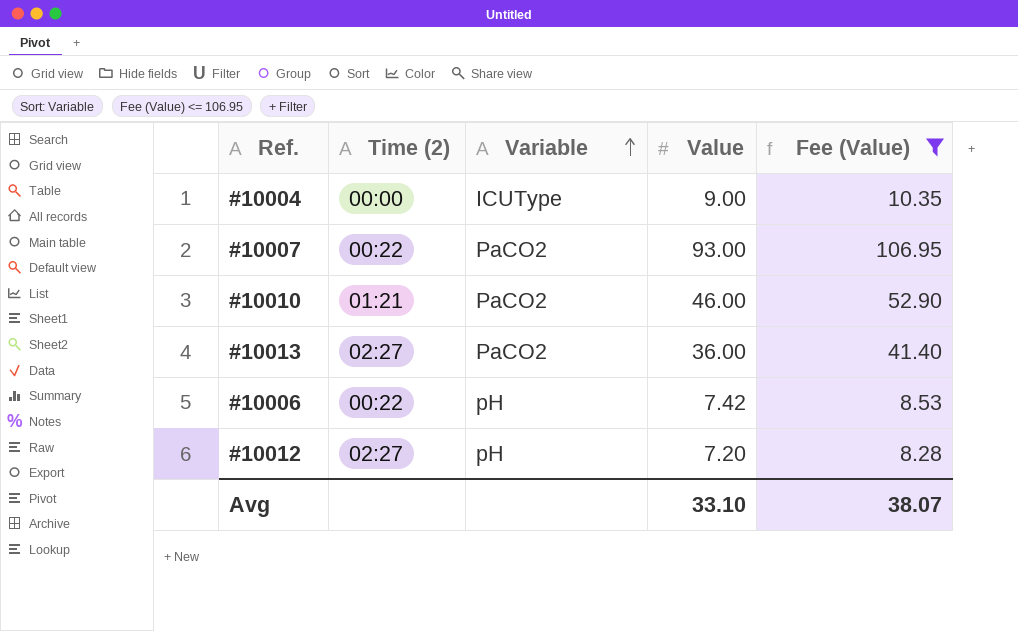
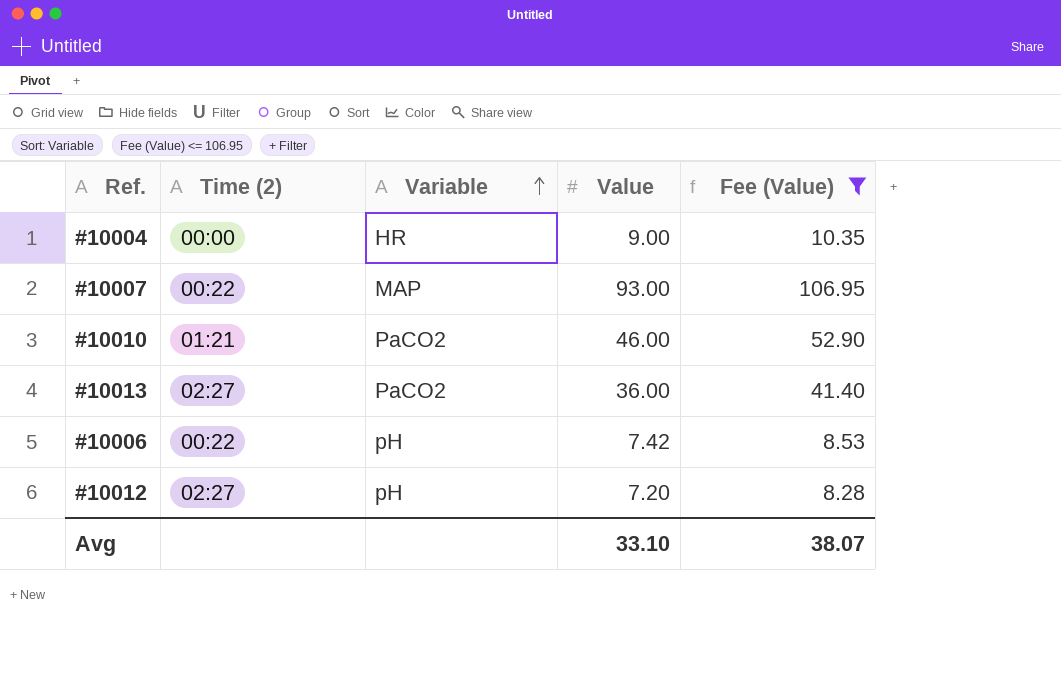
#10004 | Variable: ICUType -> HR
#10007 | Variable: PaCO2 -> MAP

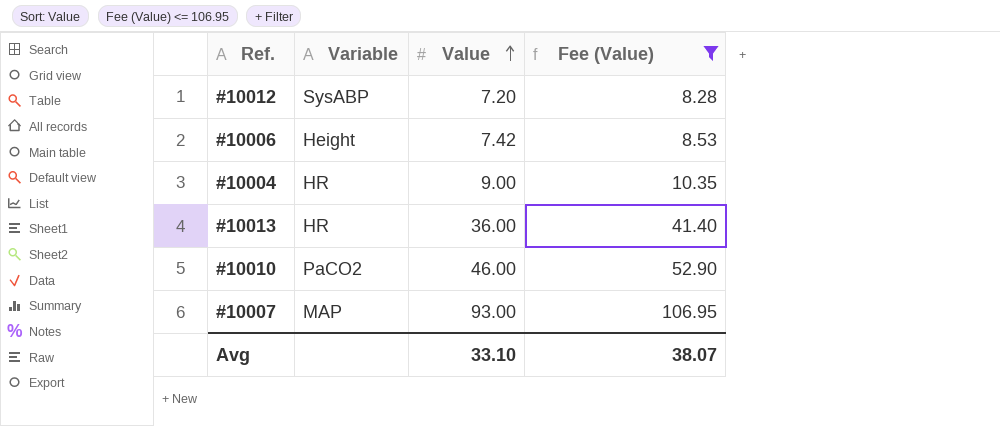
row order: Variable ascending -> Value ascending
column Time (2) | position: 2 -> none
#10012 | Variable: pH -> SysABP
#10006 | Variable: pH -> Height
#10013 | Variable: PaCO2 -> HR

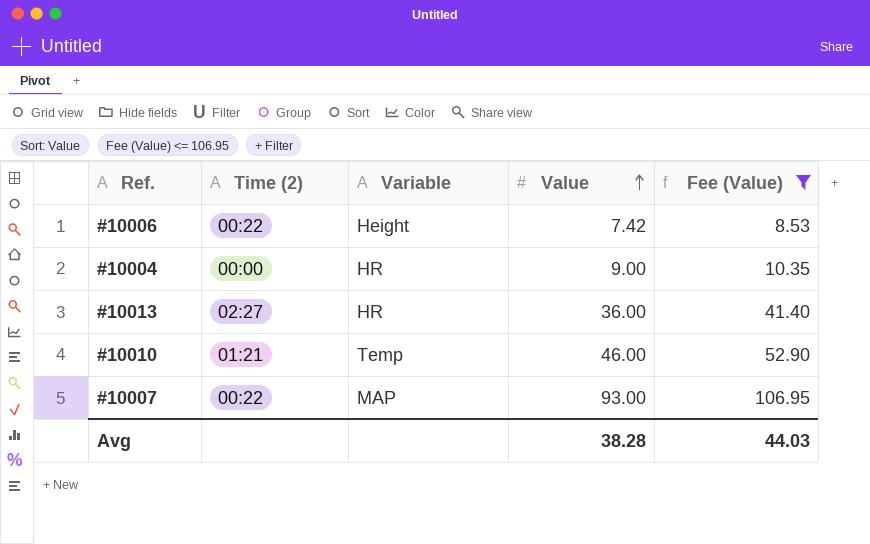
column Time (2) | position: none -> 2
row #10012: SysABP | 7.20 | 8.28 -> none
#10010 | Variable: PaCO2 -> Temp
Avg | Value: 33.10 -> 38.28
Avg | Fee (Value): 38.07 -> 44.03

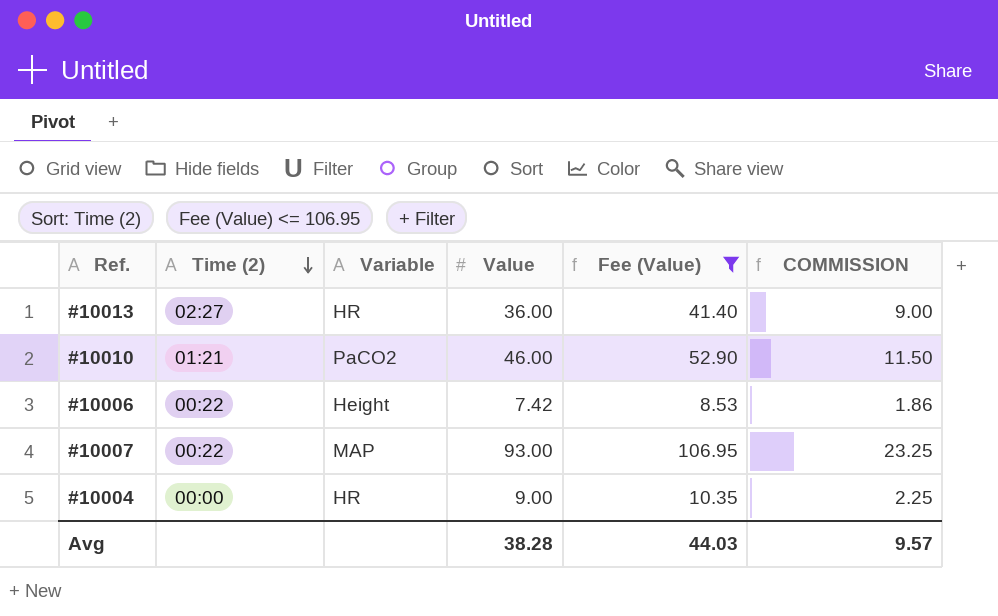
row order: Value ascending -> Time (2) descending
column COMMISSION | formula: none -> [Value] * 0.25
#10010 | Variable: Temp -> PaCO2

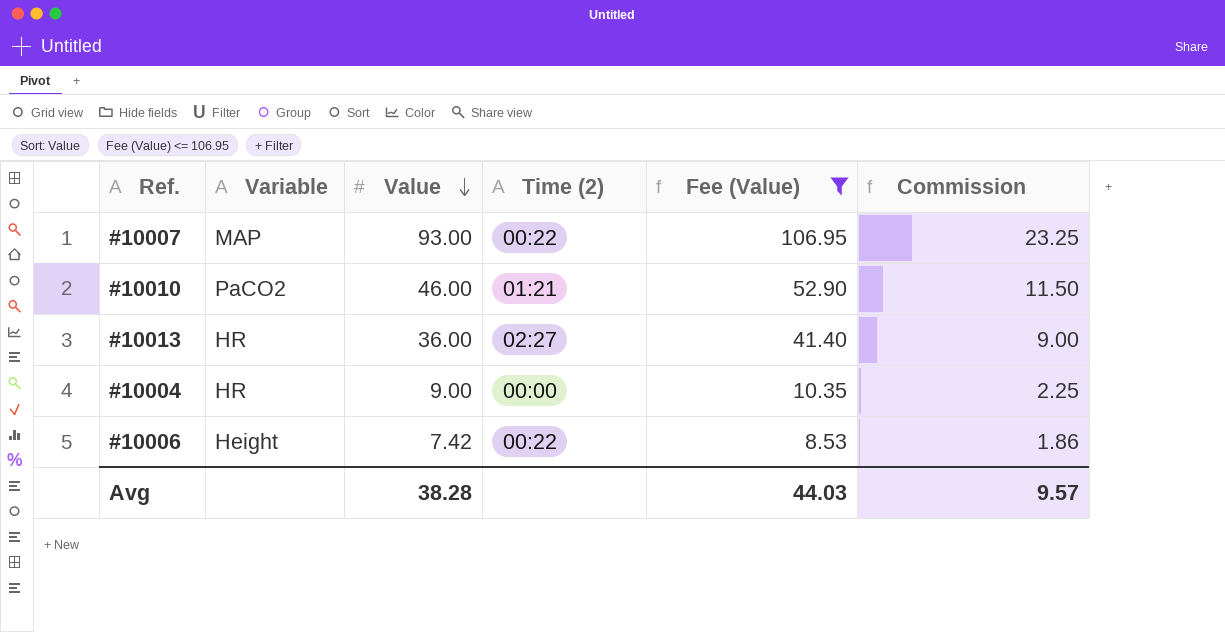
row order: Time (2) descending -> Value descending
column Time (2) | position: 2 -> 4
column name: COMMISSION -> Commission

